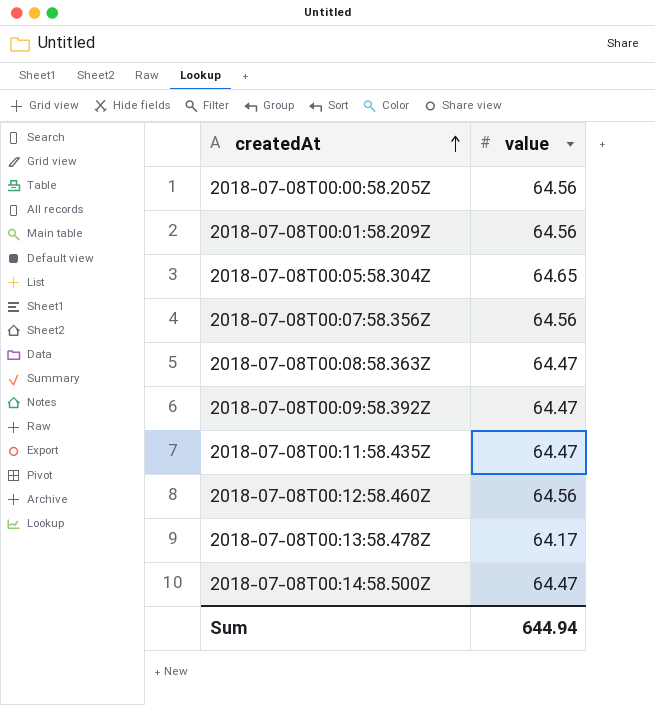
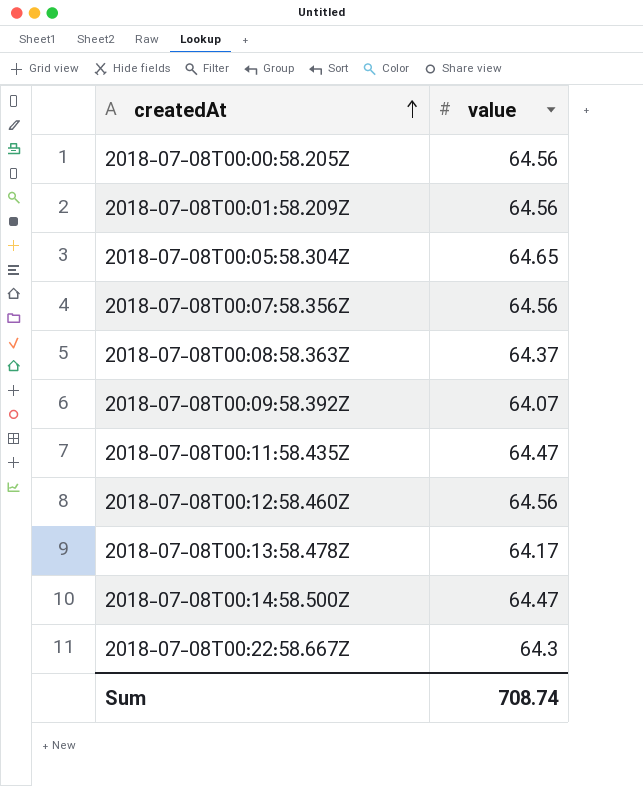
2018-07-08T00:08:58.363Z | value: 64.47 -> 64.37
2018-07-08T00:09:58.392Z | value: 64.47 -> 64.07
row 2018-07-08T00:22:58.667Z: none -> 64.3
Sum | value: 644.94 -> 708.74

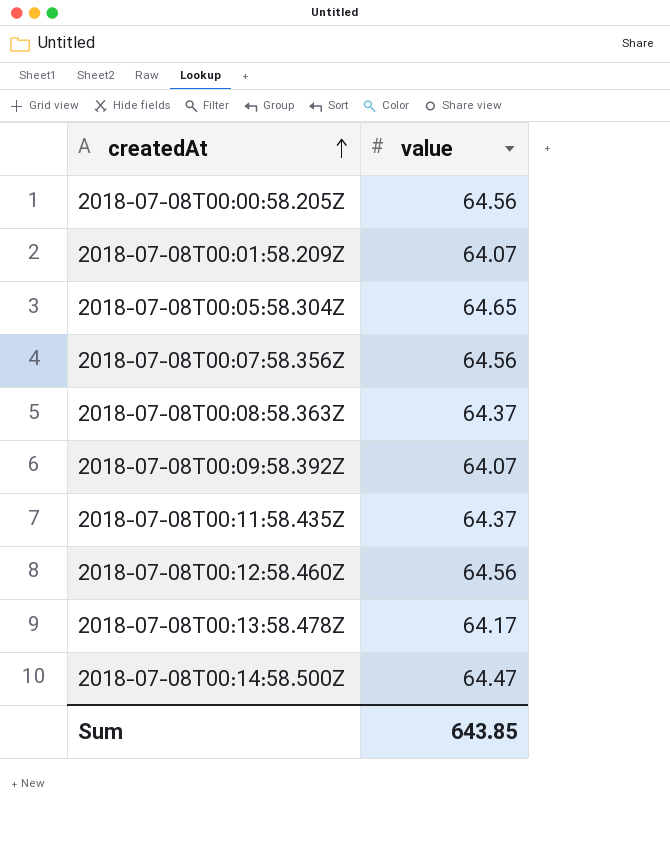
row 2018-07-08T00:22:58.667Z: 64.3 -> none
2018-07-08T00:01:58.209Z | value: 64.56 -> 64.07
2018-07-08T00:11:58.435Z | value: 64.47 -> 64.37
Sum | value: 708.74 -> 643.85

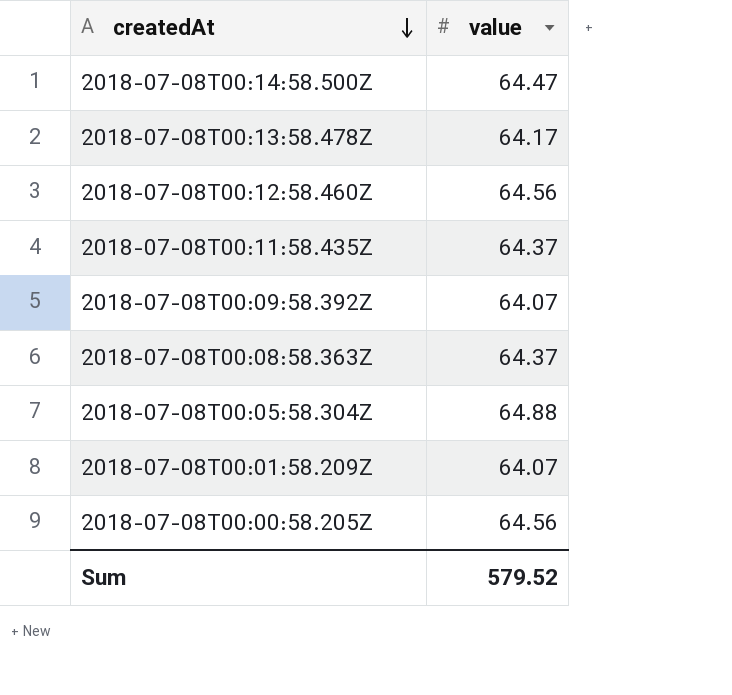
row order: createdAt ascending -> createdAt descending
row 2018-07-08T00:07:58.356Z: 64.56 -> none
2018-07-08T00:05:58.304Z | value: 64.65 -> 64.88
Sum | value: 643.85 -> 579.52

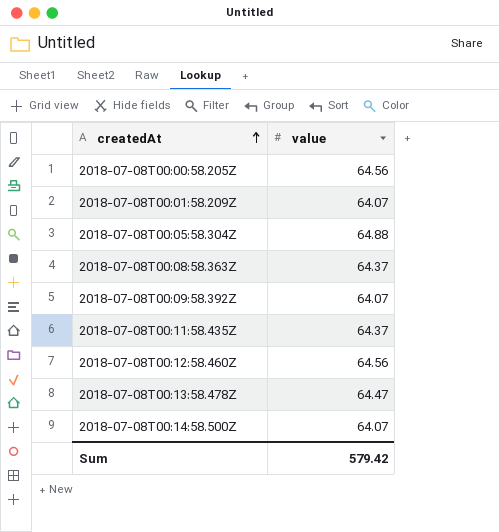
row order: createdAt descending -> createdAt ascending
2018-07-08T00:13:58.478Z | value: 64.17 -> 64.47
2018-07-08T00:14:58.500Z | value: 64.47 -> 64.07
Sum | value: 579.52 -> 579.42

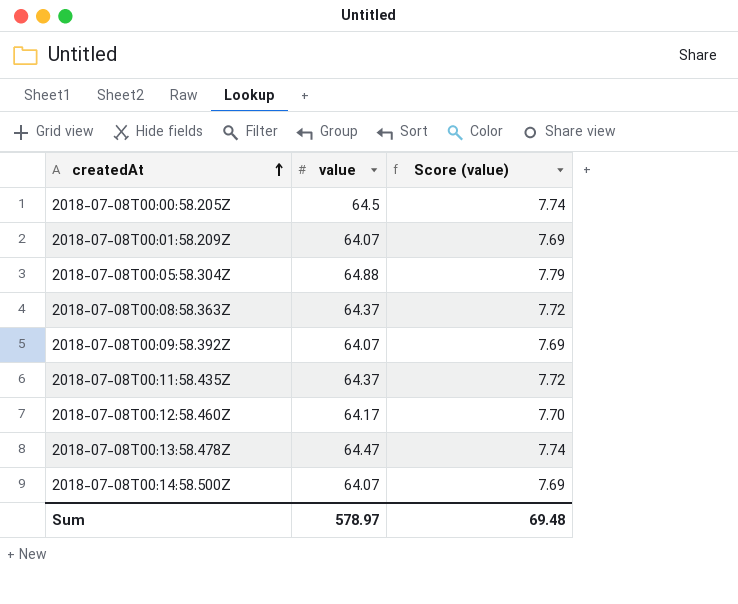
column Score (value) | formula: none -> [value] * 0.12
2018-07-08T00:00:58.205Z | value: 64.56 -> 64.5
2018-07-08T00:12:58.460Z | value: 64.56 -> 64.17
Sum | value: 579.42 -> 578.97

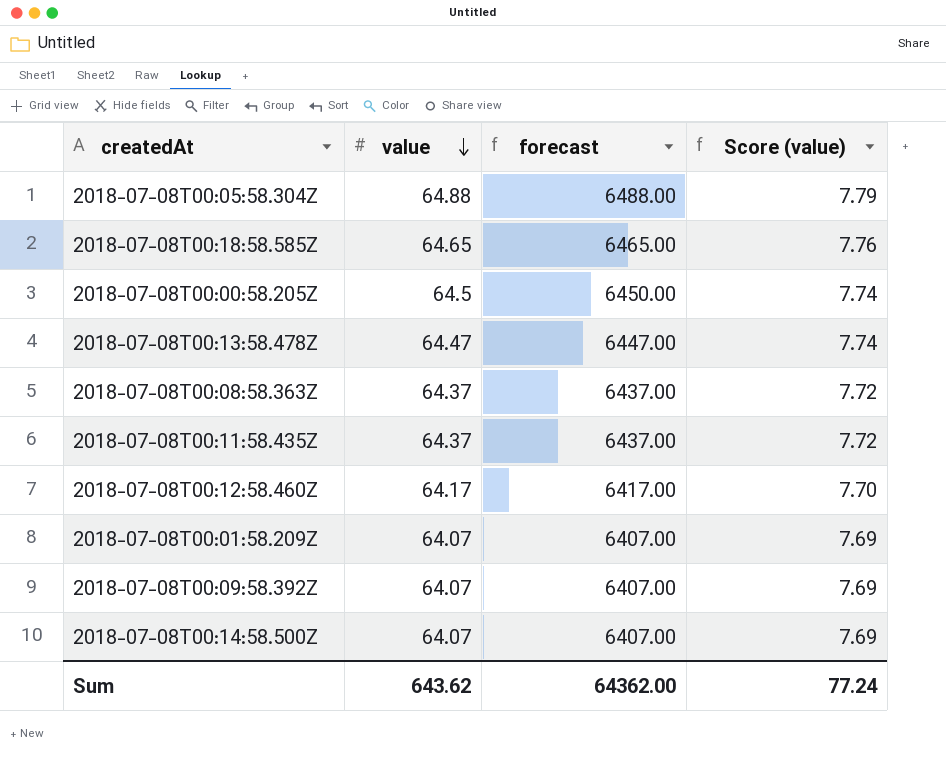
row order: createdAt ascending -> value descending
column forecast | formula: none -> [value] * 100
row 2018-07-08T00:18:58.585Z: none -> 64.65 | 6465.00 | 7.76
Sum | value: 578.97 -> 643.62
Sum | Score (value): 69.48 -> 77.24

